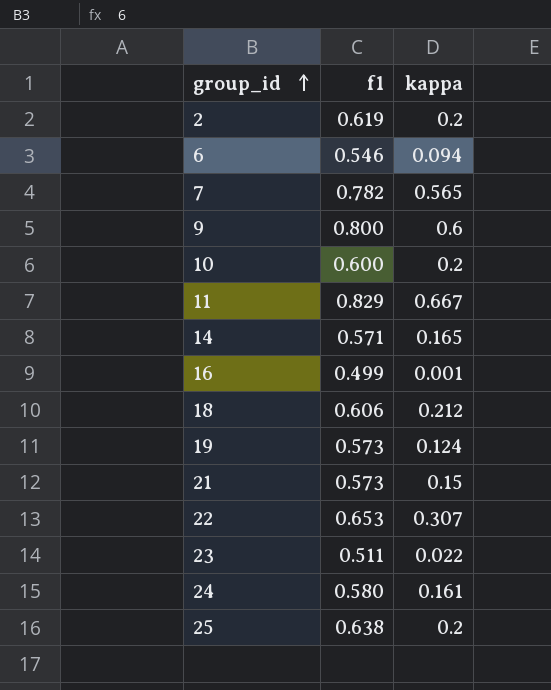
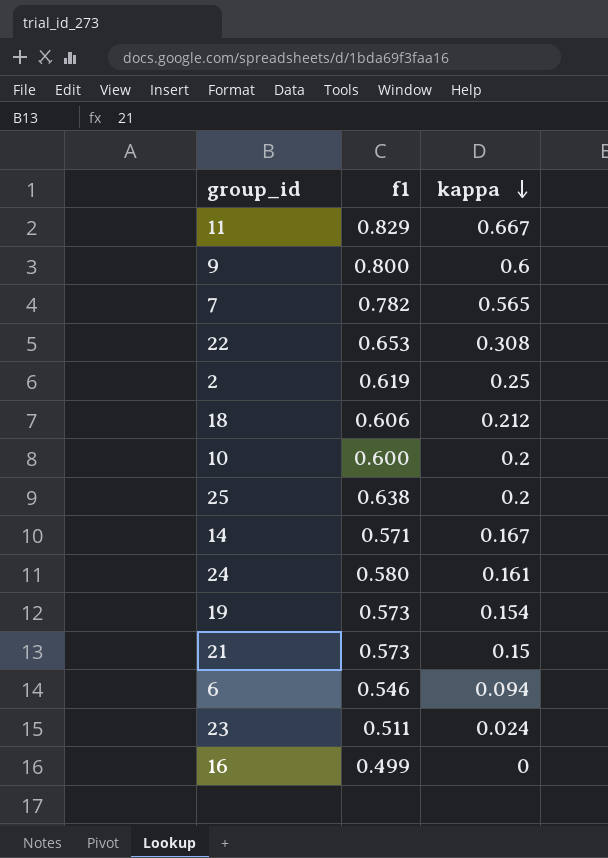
row order: group_id ascending -> kappa descending
22 | kappa: 0.307 -> 0.308
2 | kappa: 0.2 -> 0.25
14 | kappa: 0.165 -> 0.167
19 | kappa: 0.124 -> 0.154
23 | kappa: 0.022 -> 0.024
16 | kappa: 0.001 -> 0

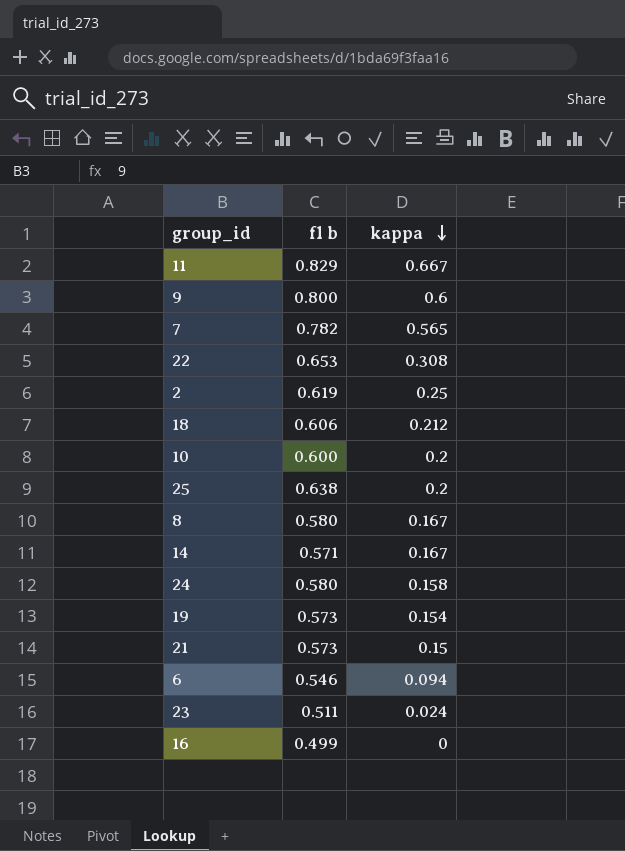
column name: f1 -> f1 b
row 8: none -> 0.580 | 0.167
24 | kappa: 0.161 -> 0.158

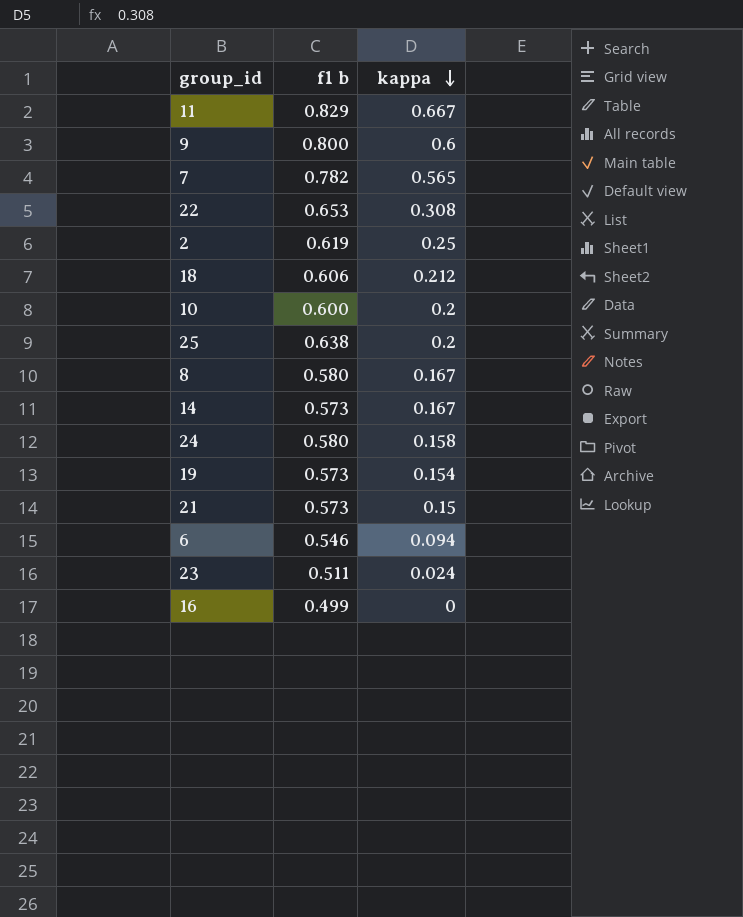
14 | f1 b: 0.571 -> 0.573

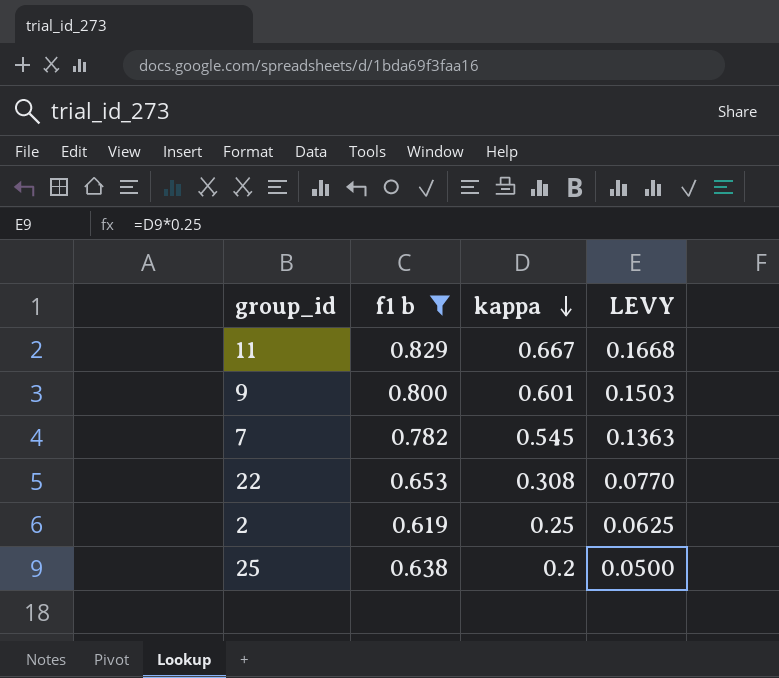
filter: none -> f1 b >= 0.619
column LEVY | formula: none -> [kappa] * 0.25
9 | kappa: 0.6 -> 0.601
7 | kappa: 0.565 -> 0.545

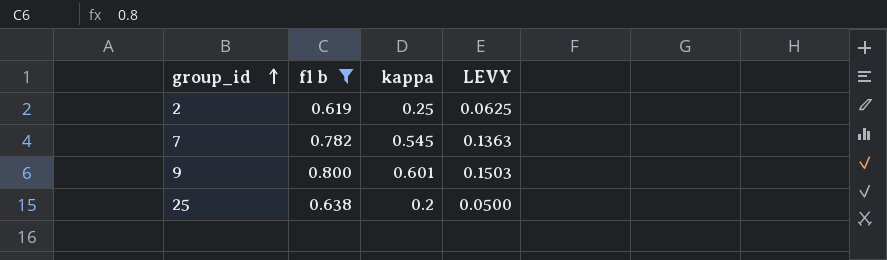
row order: kappa descending -> group_id ascending
row 11: 0.829 | 0.667 | 0.1668 -> none
row 22: 0.653 | 0.308 | 0.0770 -> none

